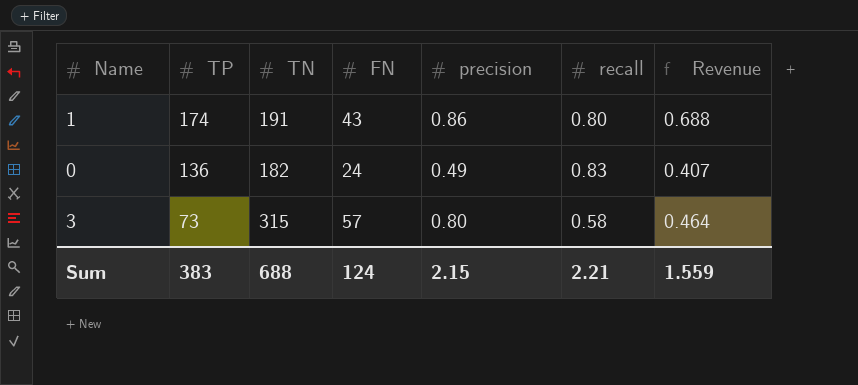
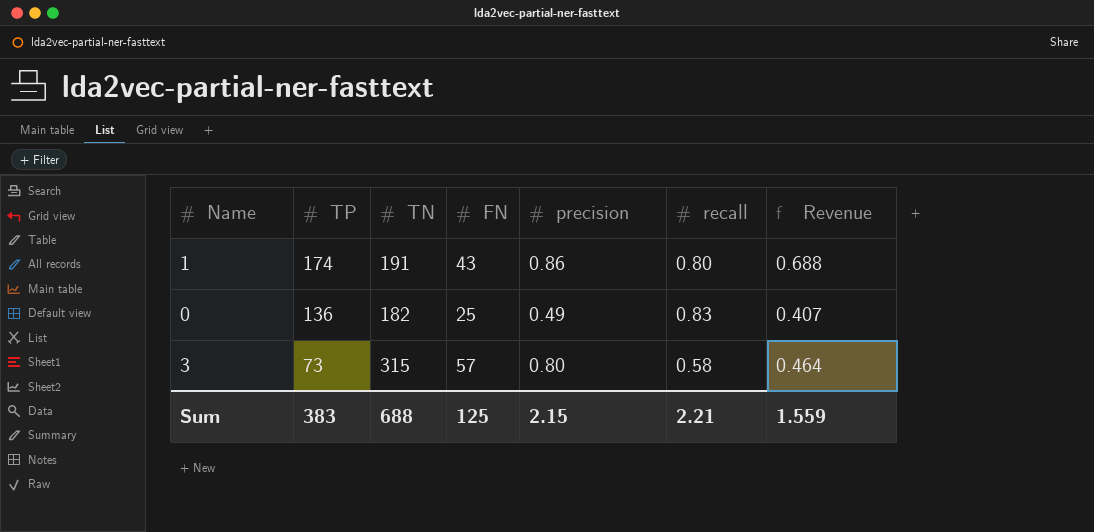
0 | FN: 24 -> 25
Sum | FN: 124 -> 125

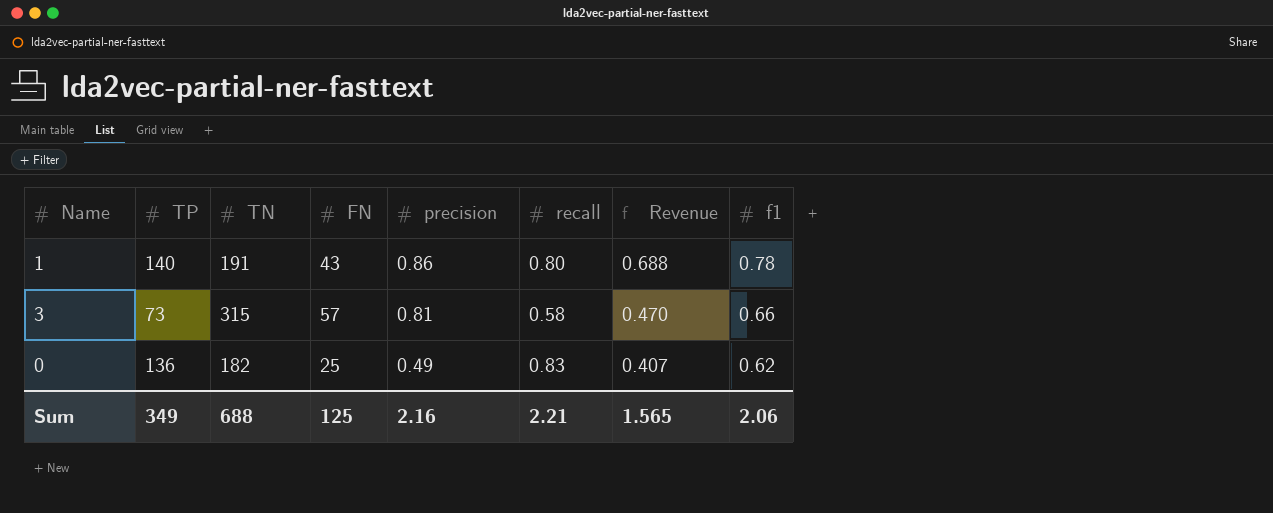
row order: TP descending -> precision descending
column f1 | position: none -> 8
1 | TP: 174 -> 140
3 | precision: 0.80 -> 0.81
3 | Revenue: 0.464 -> 0.470
Sum | TP: 383 -> 349
Sum | precision: 2.15 -> 2.16
Sum | Revenue: 1.559 -> 1.565

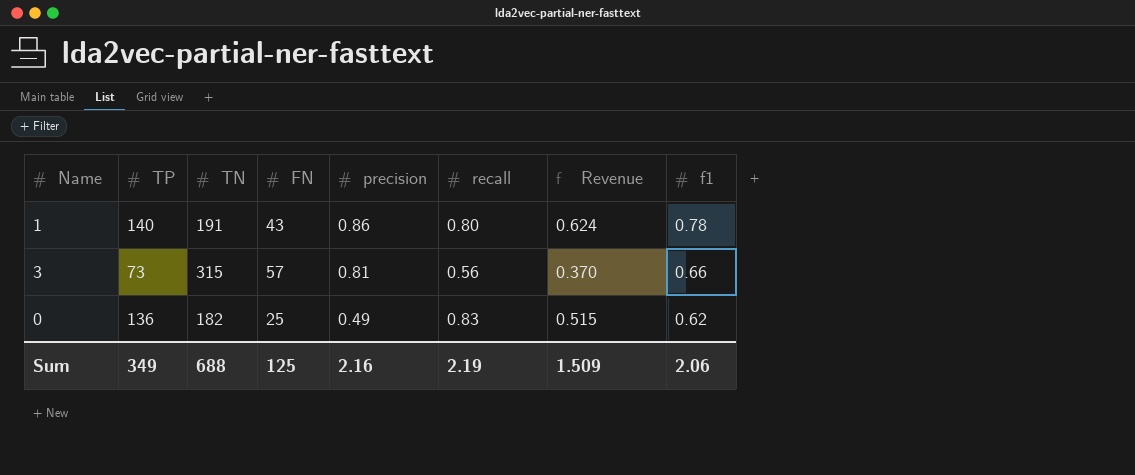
column Revenue | formula: [precision] * [recall] -> [recall] * [f1]
3 | recall: 0.58 -> 0.56
Sum | recall: 2.21 -> 2.19
Sum | Revenue: 1.565 -> 1.509

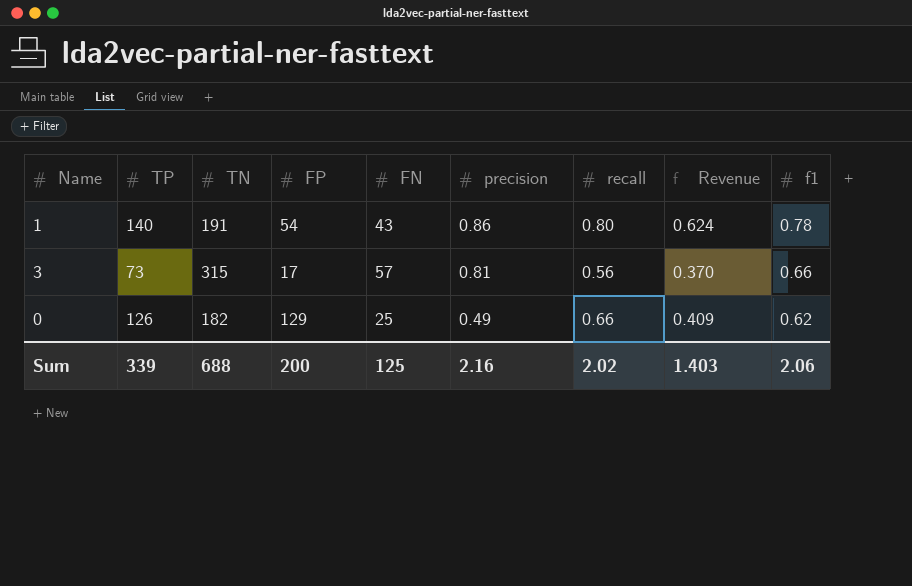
column FP | position: none -> 4
0 | TP: 136 -> 126
0 | recall: 0.83 -> 0.66
0 | Revenue: 0.515 -> 0.409
Sum | TP: 349 -> 339
Sum | recall: 2.19 -> 2.02
Sum | Revenue: 1.509 -> 1.403

